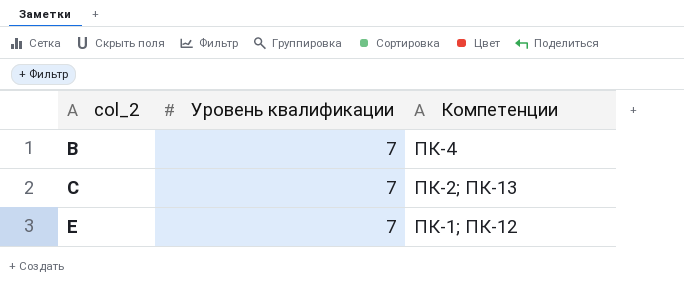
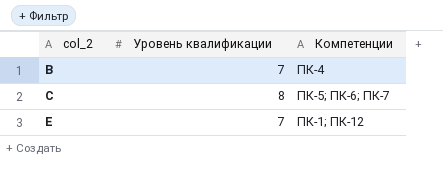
C | Уровень квалификации: 7 -> 8
C | Компетенции: ПК-2; ПК-13 -> ПК-5; ПК-6; ПК-7

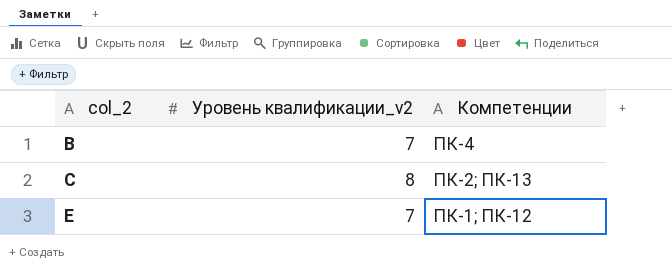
column name: Уровень квалификации -> Уровень квалификации_v2
C | Компетенции: ПК-5; ПК-6; ПК-7 -> ПК-2; ПК-13

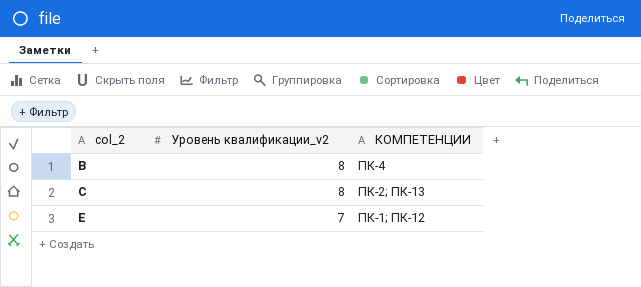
column name: Компетенции -> КОМПЕТЕНЦИИ
B | Уровень квалификации_v2: 7 -> 8

